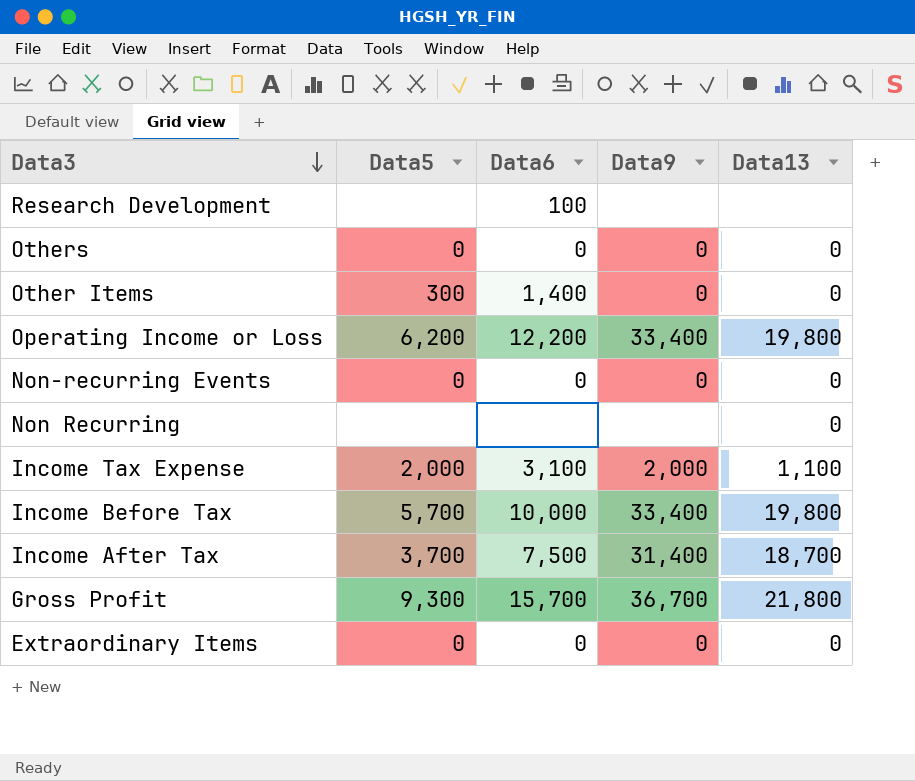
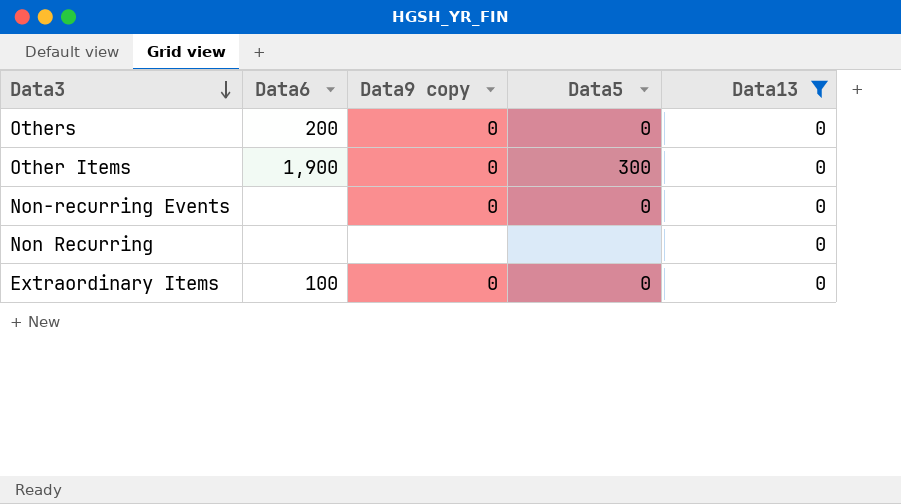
filter: none -> Data13 = 0
column name: Data9 -> Data9 copy
column Data5 | position: 2 -> 4
Others | Data6: 0 -> 200
Other Items | Data6: 1,400 -> 1,900
Non-recurring Events | Data6: 0 -> none
Extraordinary Items | Data6: 0 -> 100

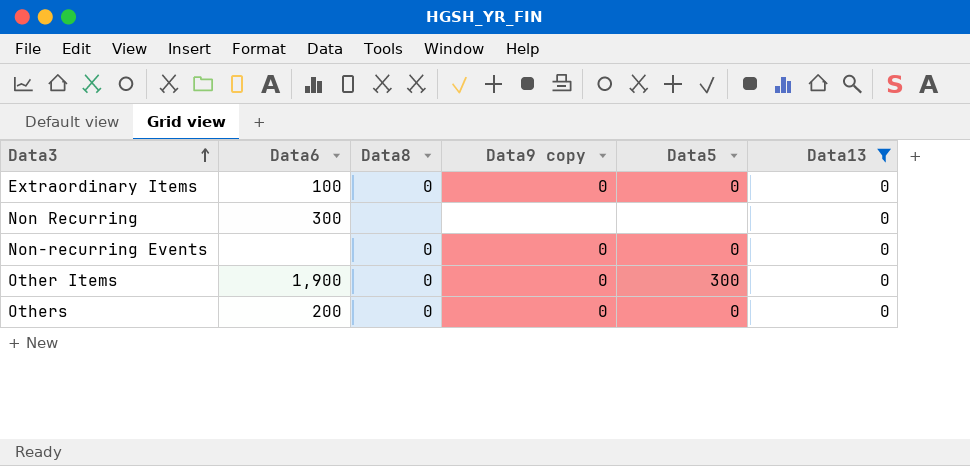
row order: Data3 descending -> Data3 ascending
column Data8 | position: none -> 3
Non Recurring | Data6: none -> 300

